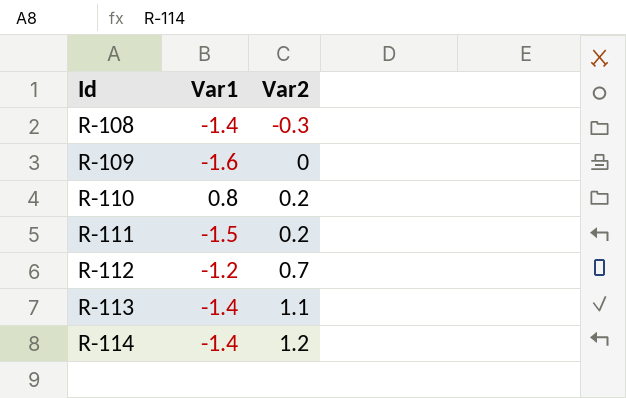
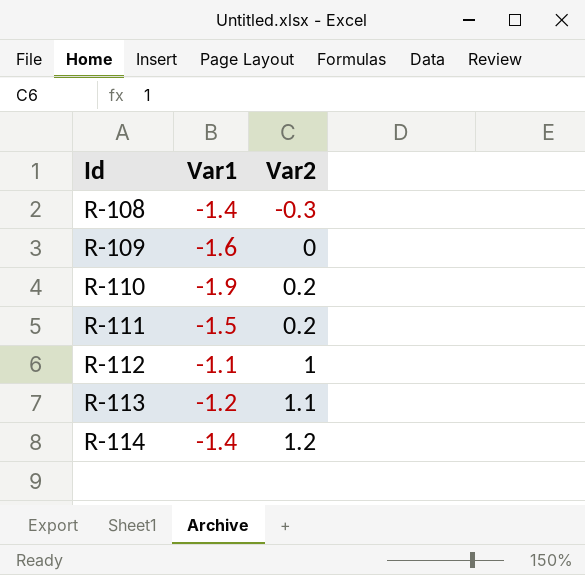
R-110 | Var1: 0.8 -> -1.9
R-112 | Var1: -1.2 -> -1.1
R-112 | Var2: 0.7 -> 1
R-113 | Var1: -1.4 -> -1.2

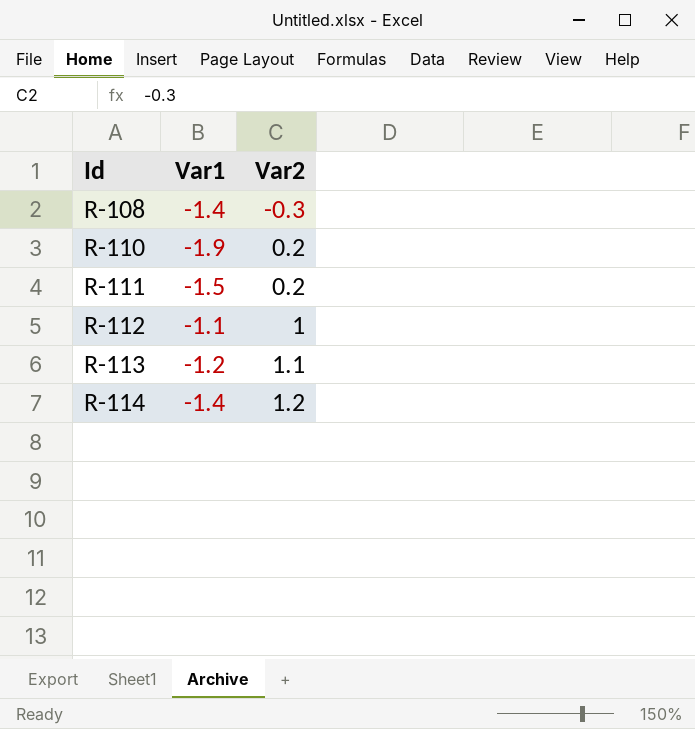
row R-109: -1.6 | 0 -> none

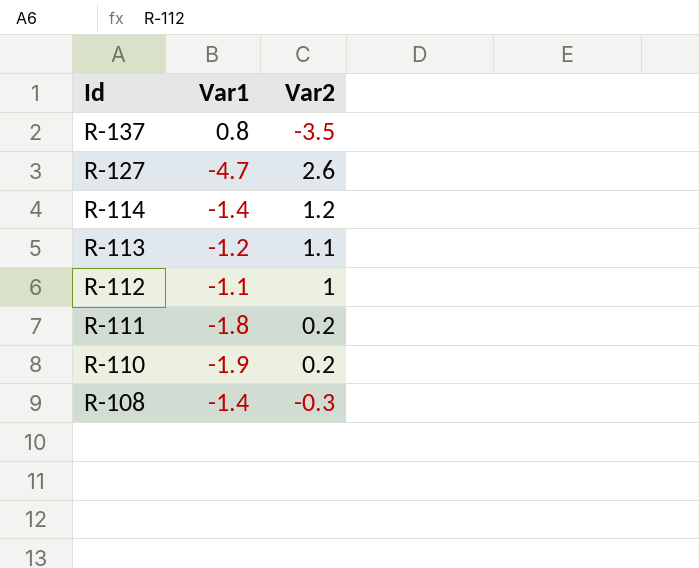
row order: Id ascending -> Id descending
row R-137: none -> 0.8 | -3.5
row R-127: none -> -4.7 | 2.6
R-111 | Var1: -1.5 -> -1.8

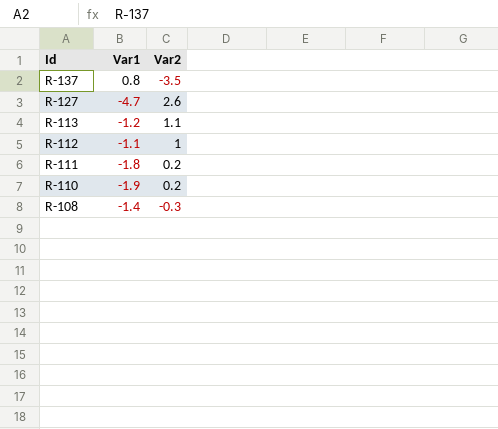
row R-114: -1.4 | 1.2 -> none

